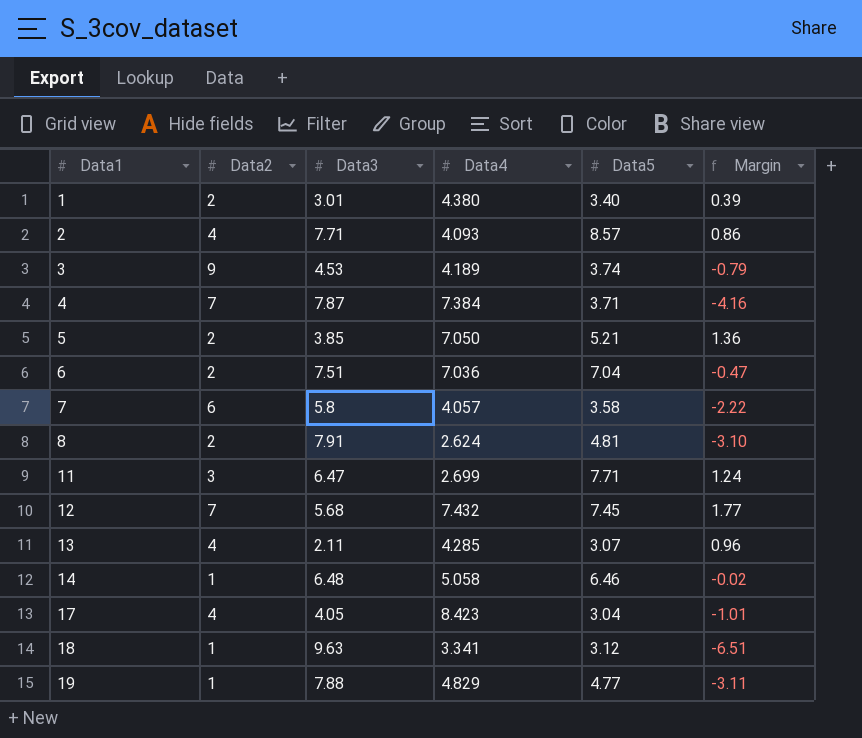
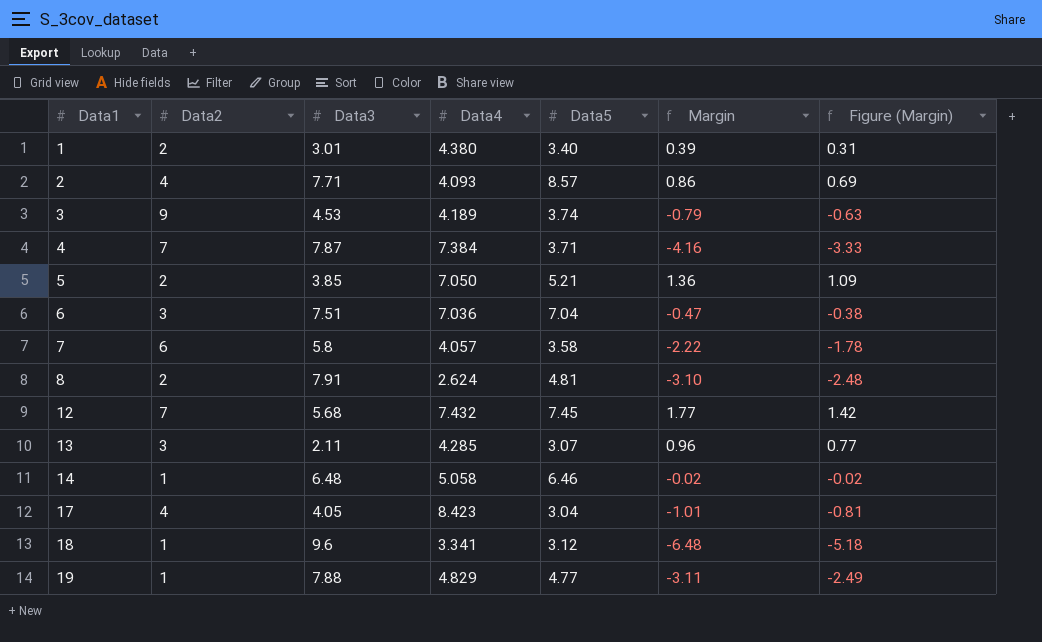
column Figure (Margin) | formula: none -> [Margin] * 0.8
row 11: 3 | 6.47 | 2.699 | 7.71 | 1.24 -> none
6 | Data2: 2 -> 3
13 | Data2: 4 -> 3
18 | Data3: 9.63 -> 9.6
18 | Margin: -6.51 -> -6.48

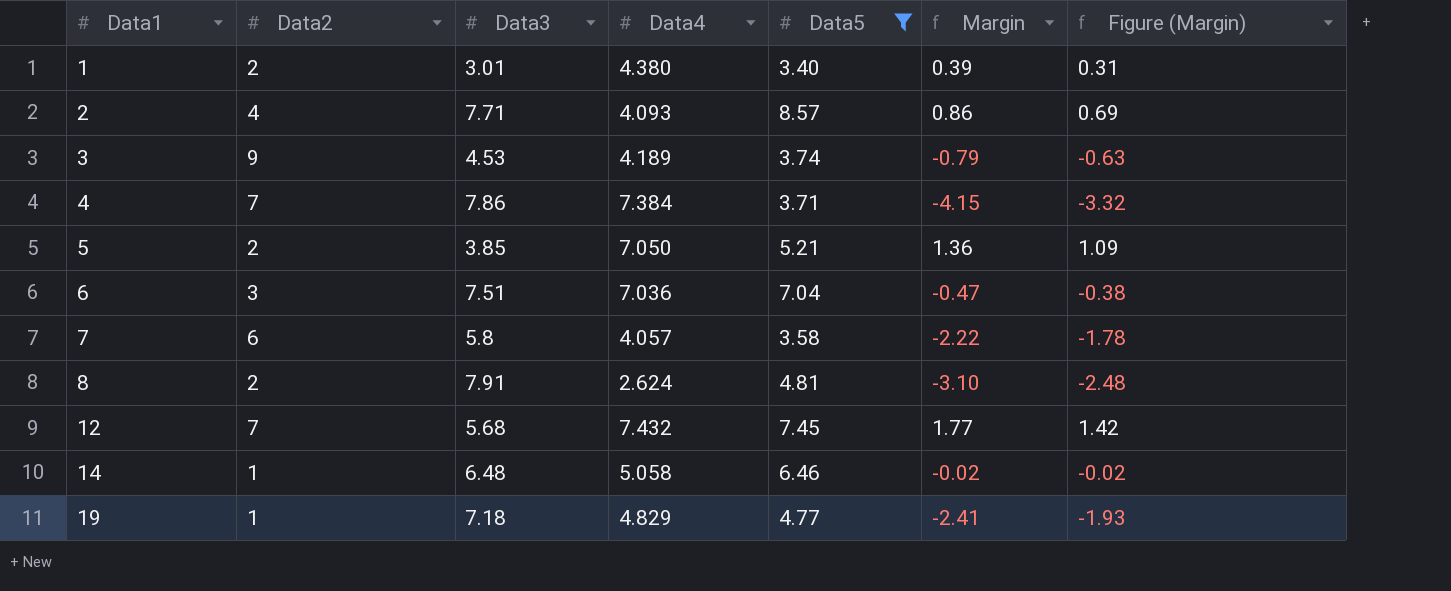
filter: none -> Data5 >= 3.40
4 | Data3: 7.87 -> 7.86
4 | Margin: -4.16 -> -4.15
4 | Figure (Margin): -3.33 -> -3.32
19 | Data3: 7.88 -> 7.18
19 | Margin: -3.11 -> -2.41
19 | Figure (Margin): -2.49 -> -1.93

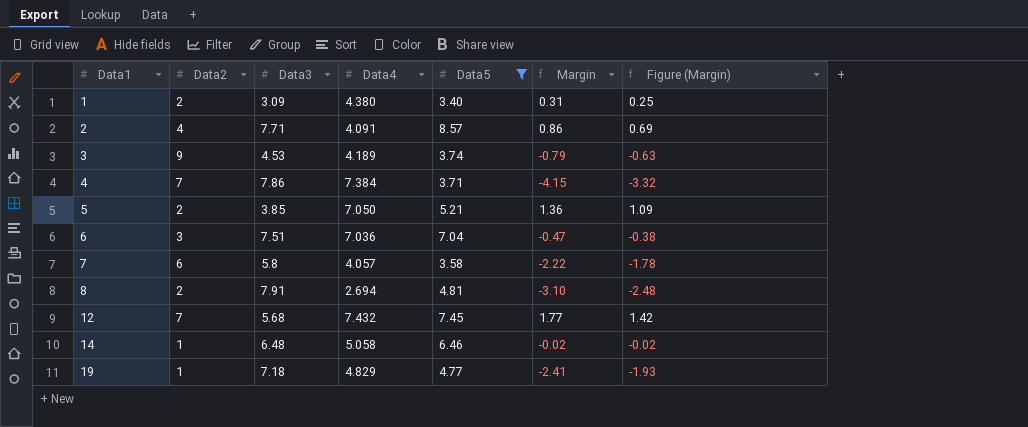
1 | Data3: 3.01 -> 3.09
1 | Margin: 0.39 -> 0.31
1 | Figure (Margin): 0.31 -> 0.25
2 | Data4: 4.093 -> 4.091
8 | Data4: 2.624 -> 2.694

